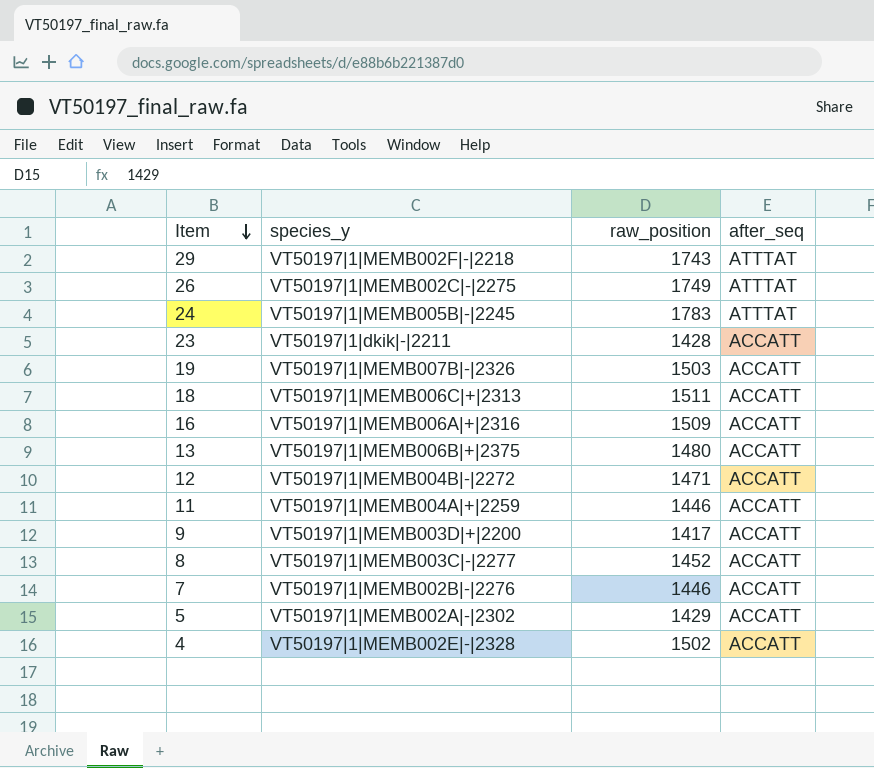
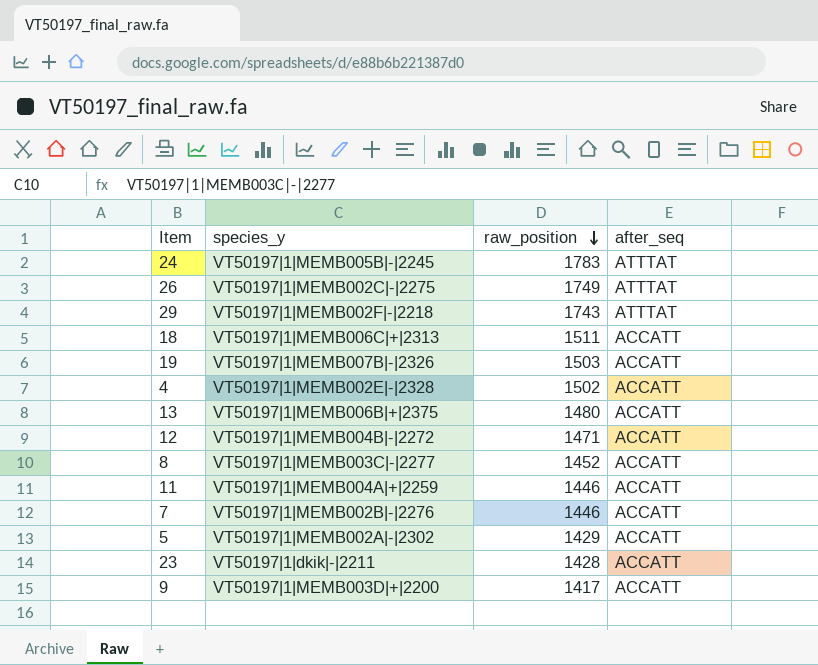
row order: Item descending -> raw_position descending
row 16: VT50197|1|MEMB006A|+|2316 | 1509 | ACCATT -> none

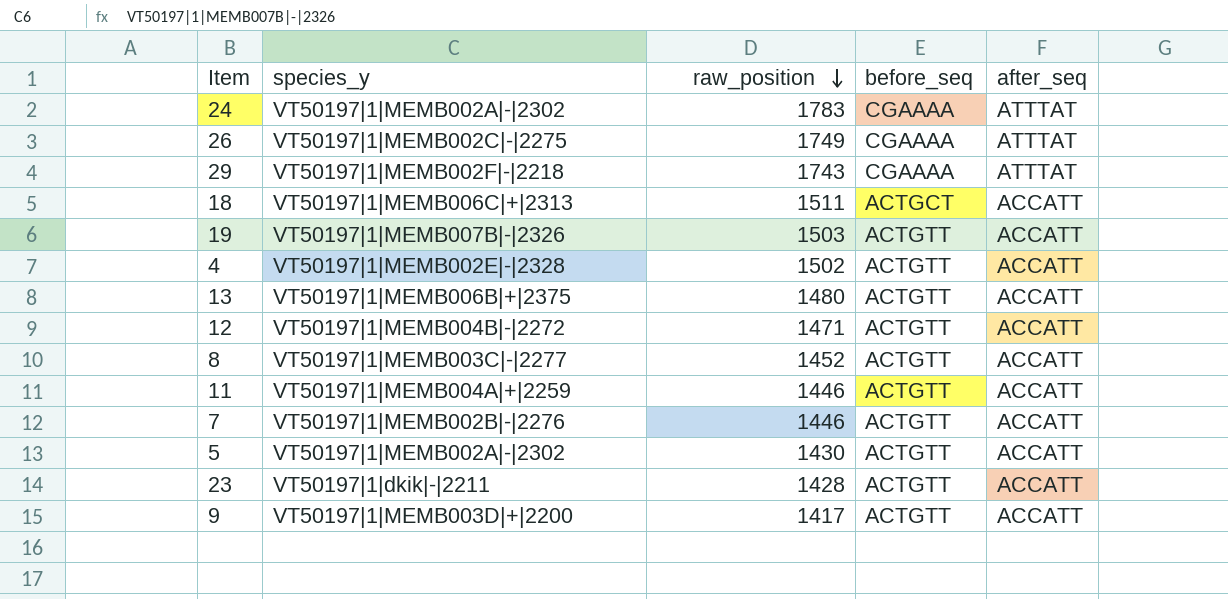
column before_seq | position: none -> 4
24 | species_y: VT50197|1|MEMB005B|-|2245 -> VT50197|1|MEMB002A|-|2302
5 | raw_position: 1429 -> 1430

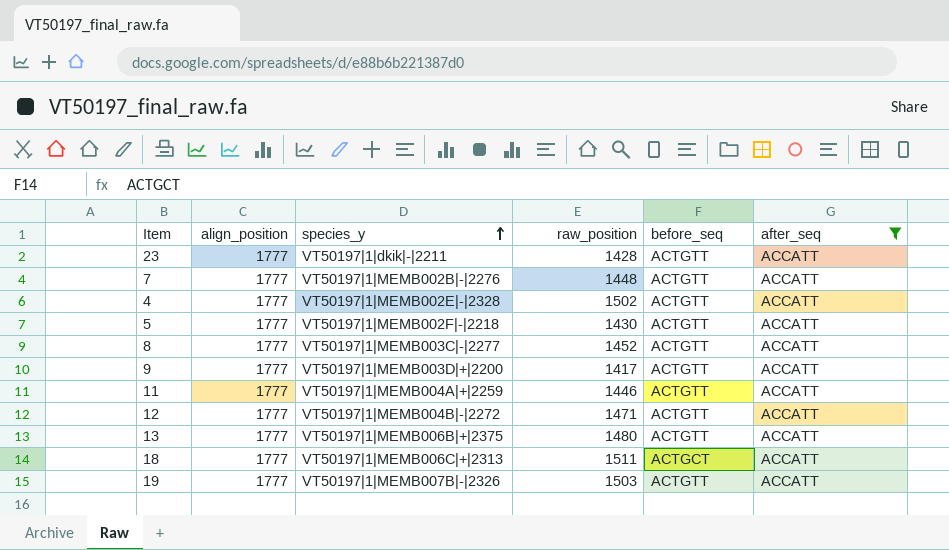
filter: none -> after_seq = ACCATT
row order: raw_position descending -> species_y ascending
column align_position | position: none -> 2
7 | raw_position: 1446 -> 1448
5 | species_y: VT50197|1|MEMB002A|-|2302 -> VT50197|1|MEMB002F|-|2218

